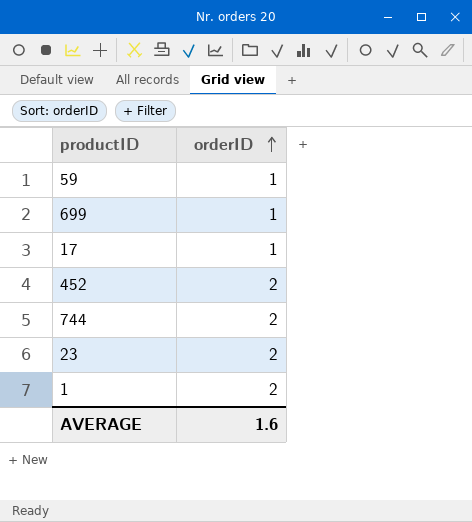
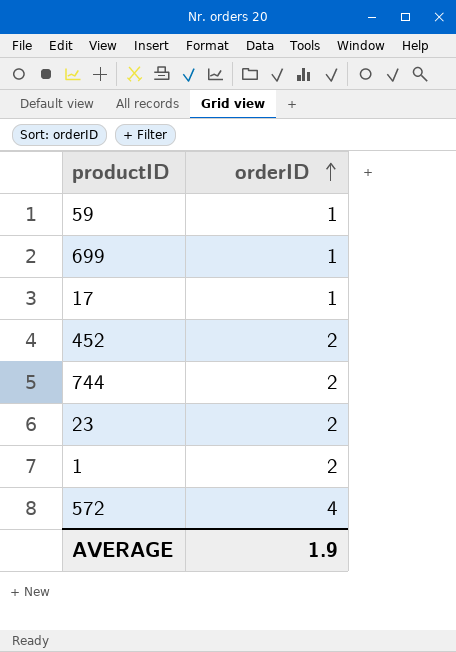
row 572: none -> 4
AVERAGE | orderID: 1.6 -> 1.9

